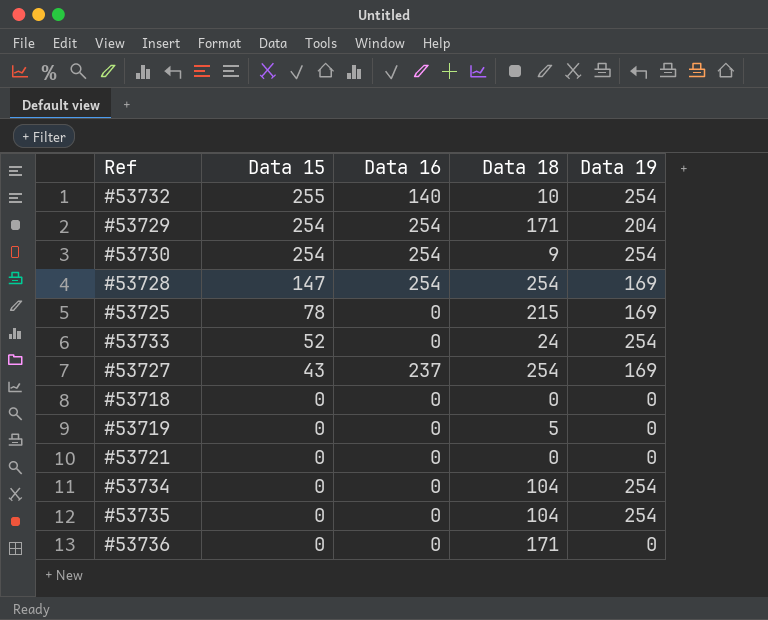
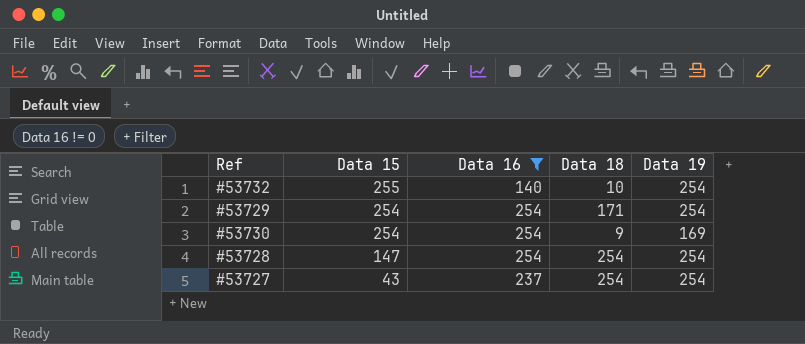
filter: none -> Data 16 != 0
#53729 | Data 19: 204 -> 254
#53730 | Data 19: 254 -> 169
#53728 | Data 19: 169 -> 254
#53727 | Data 19: 169 -> 254

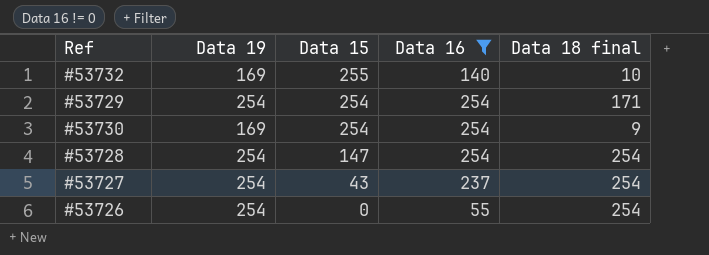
column Data 19 | position: 5 -> 2
column name: Data 18 -> Data 18 final
#53732 | Data 19: 254 -> 169
row #53726: none -> 254 | 0 | 55 | 254

